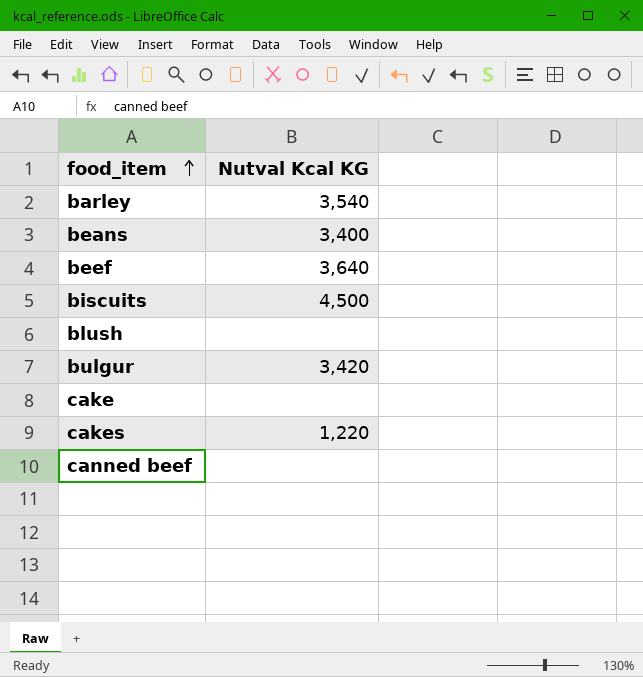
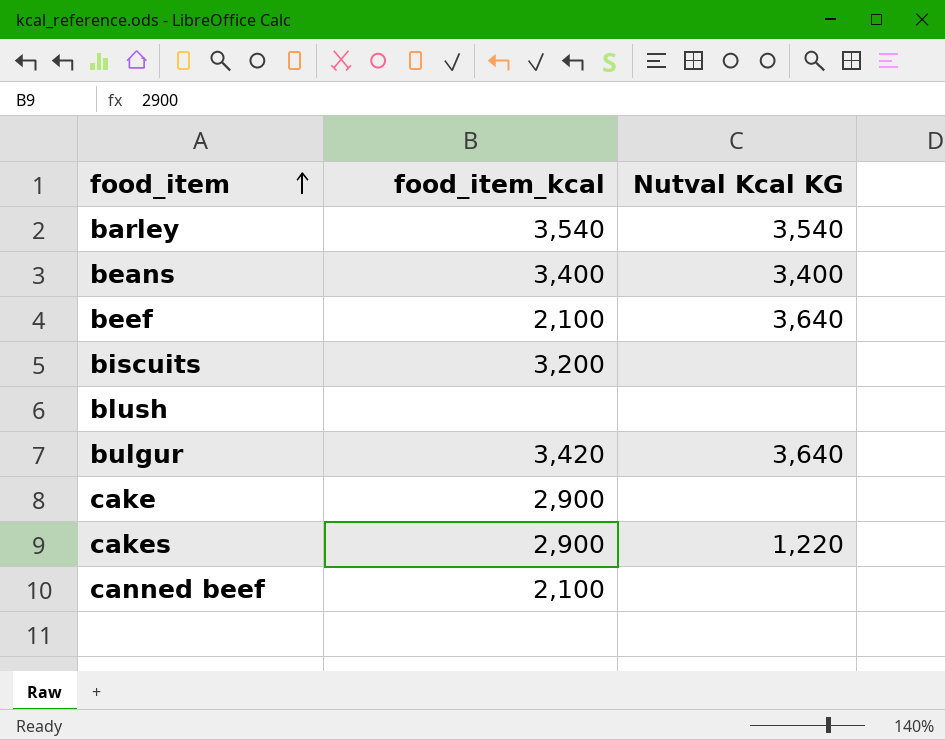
column food_item_kcal | position: none -> 2
biscuits | Nutval Kcal KG: 4,500 -> none
bulgur | Nutval Kcal KG: 3,420 -> 3,640

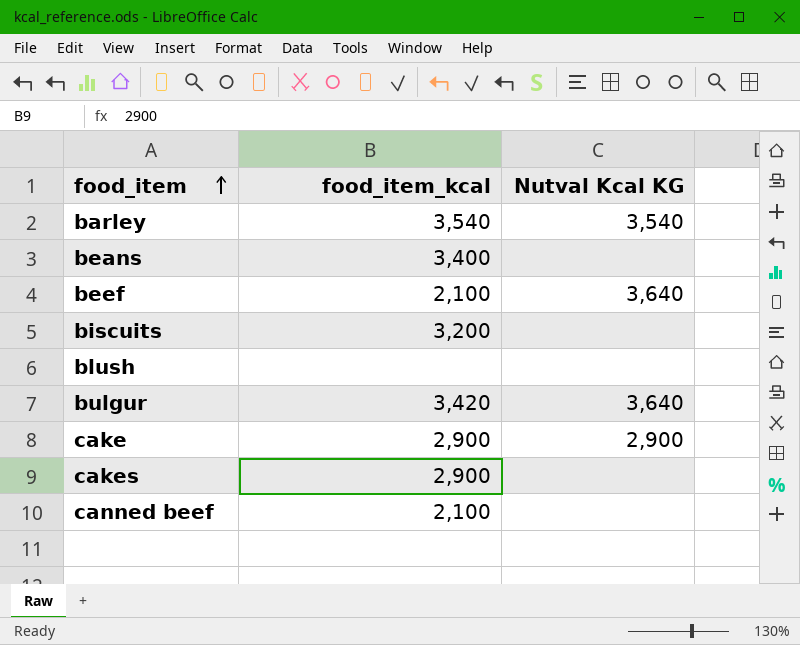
beans | Nutval Kcal KG: 3,400 -> none
cake | Nutval Kcal KG: none -> 2,900
cakes | Nutval Kcal KG: 1,220 -> none

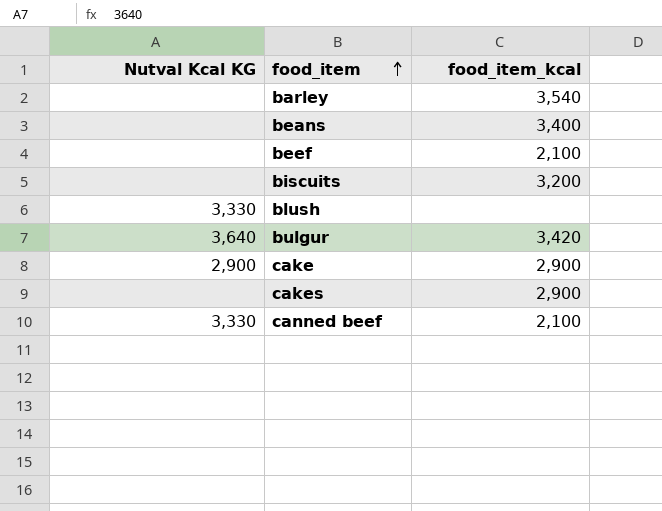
column Nutval Kcal KG | position: 3 -> 1
barley | Nutval Kcal KG: 3,540 -> none
beef | Nutval Kcal KG: 3,640 -> none
blush | Nutval Kcal KG: none -> 3,330
canned beef | Nutval Kcal KG: none -> 3,330

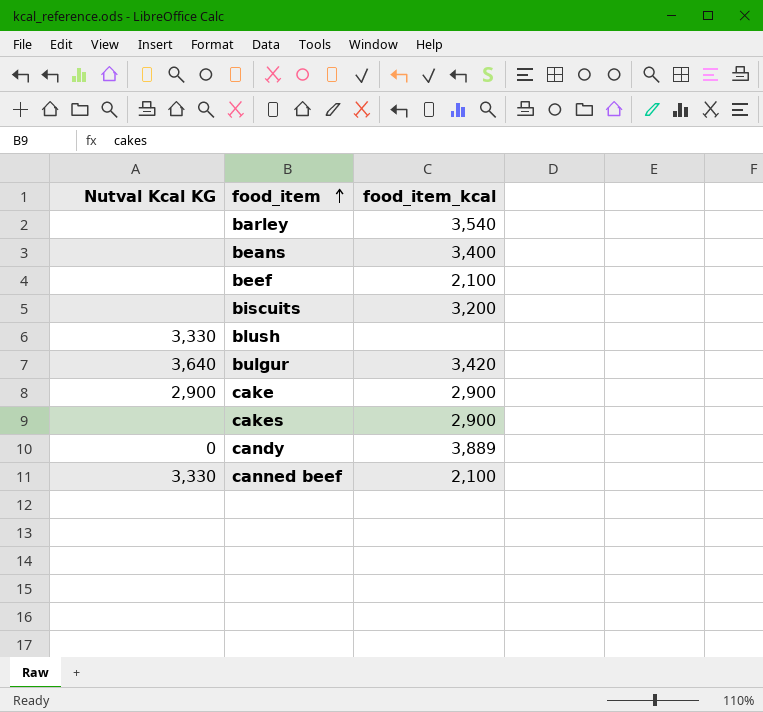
row candy: none -> 0 | 3,889

